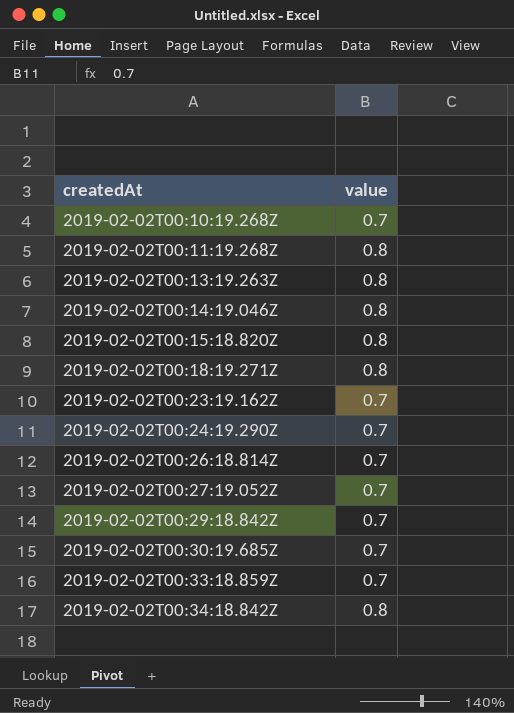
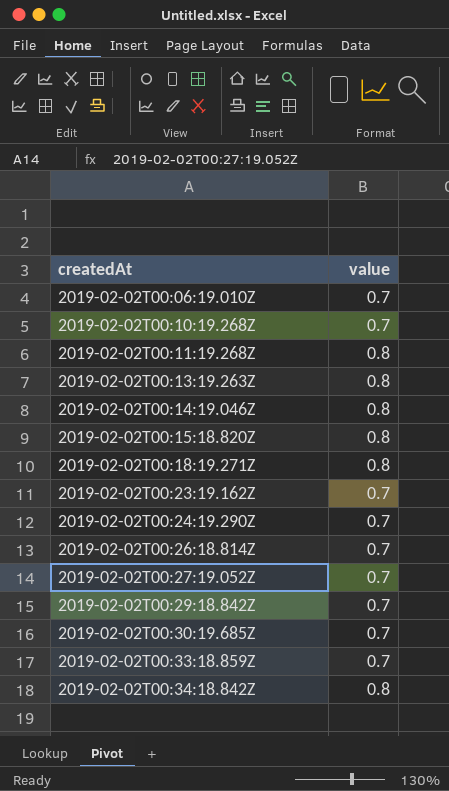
row 2019-02-02T00:06:19.010Z: none -> 0.7

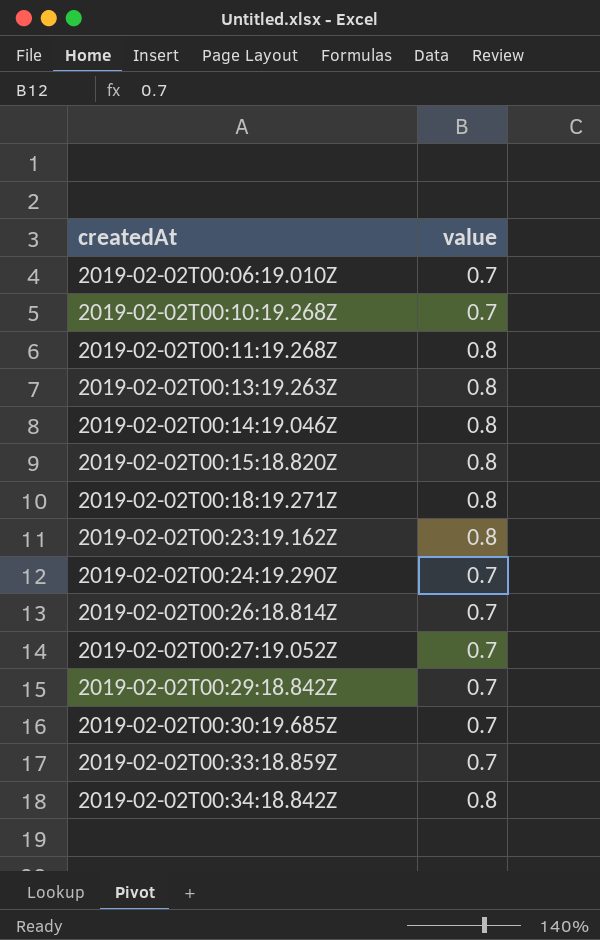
2019-02-02T00:23:19.162Z | value: 0.7 -> 0.8

